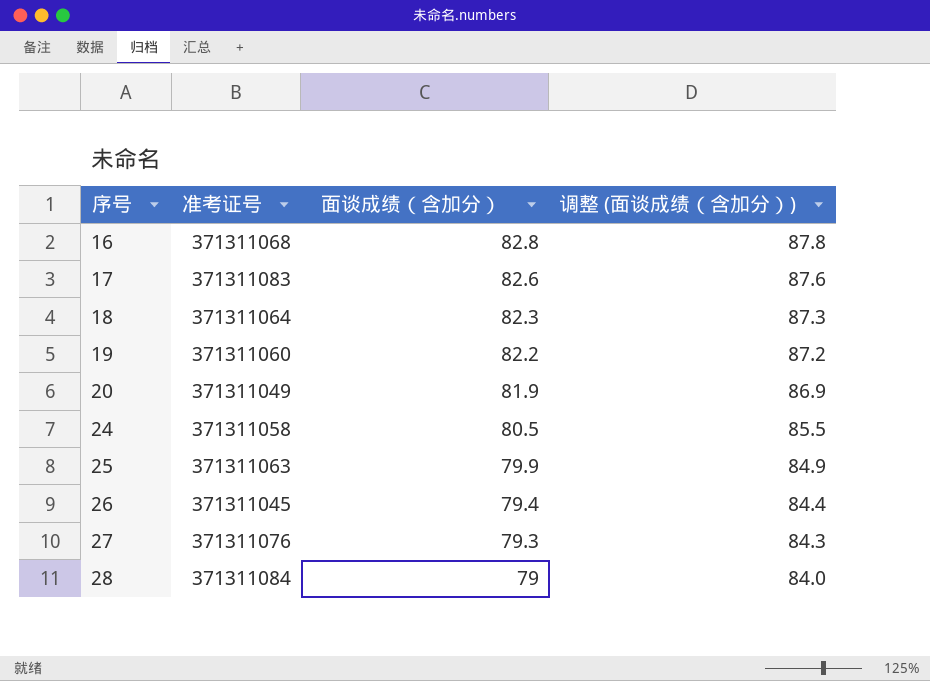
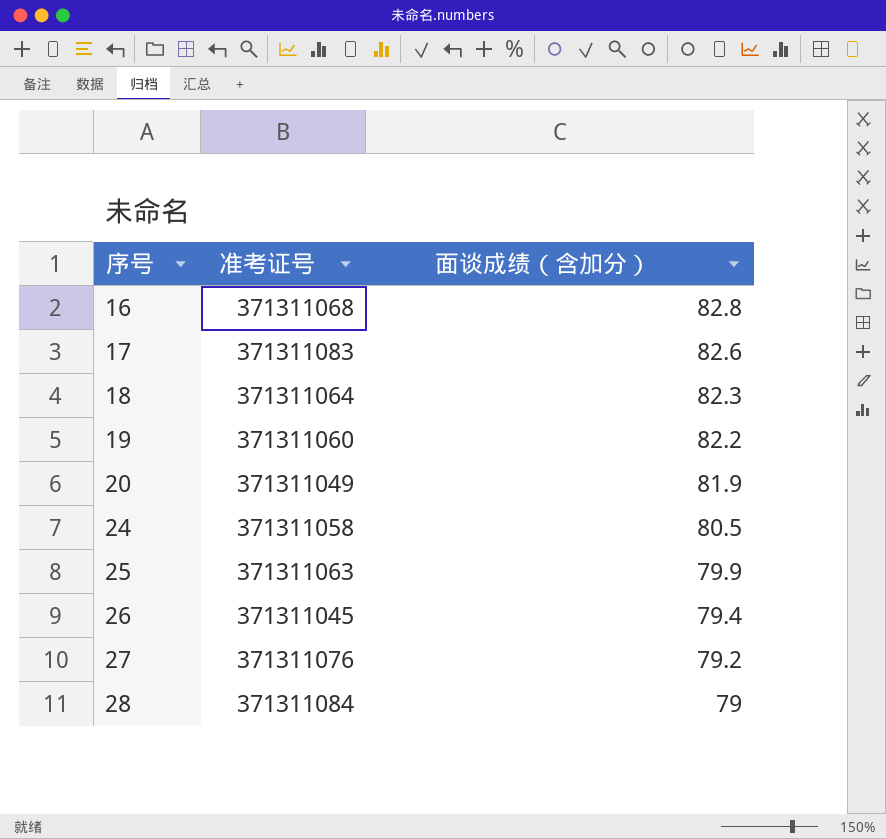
column 调整 (面谈成绩（含加分）) | formula: [面谈成绩（含加分）] + 5 -> none
27 | 面谈成绩（含加分）: 79.3 -> 79.2

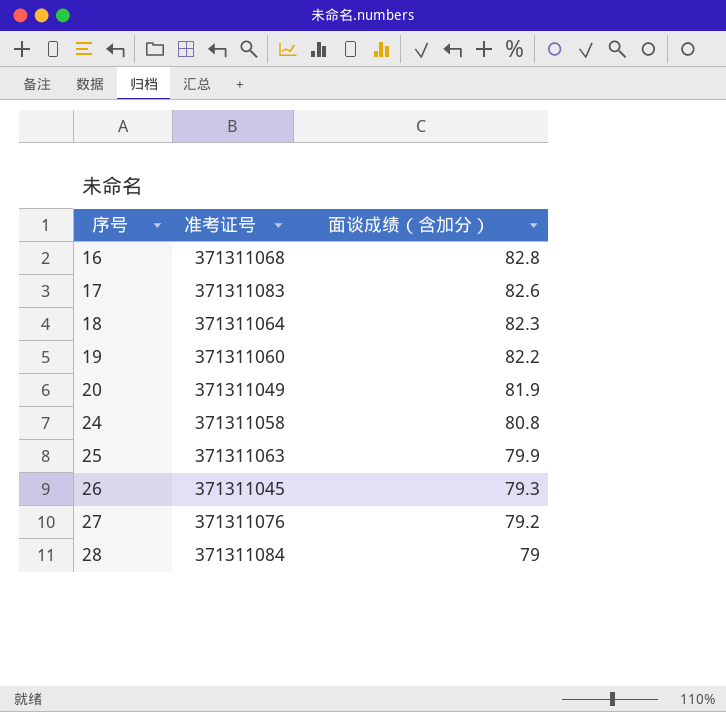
24 | 面谈成绩（含加分）: 80.5 -> 80.8
26 | 面谈成绩（含加分）: 79.4 -> 79.3

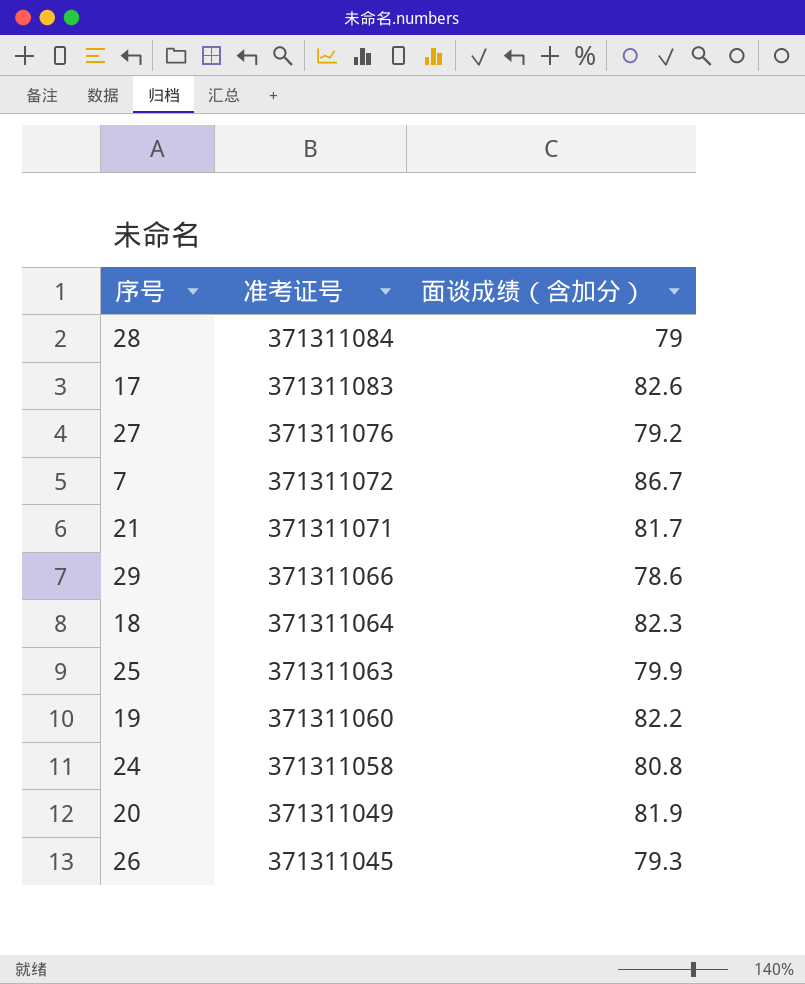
row order: 序号 ascending -> 准考证号 descending
row 16: 371311068 | 82.8 -> none
row 7: none -> 371311072 | 86.7
row 21: none -> 371311071 | 81.7
row 29: none -> 371311066 | 78.6

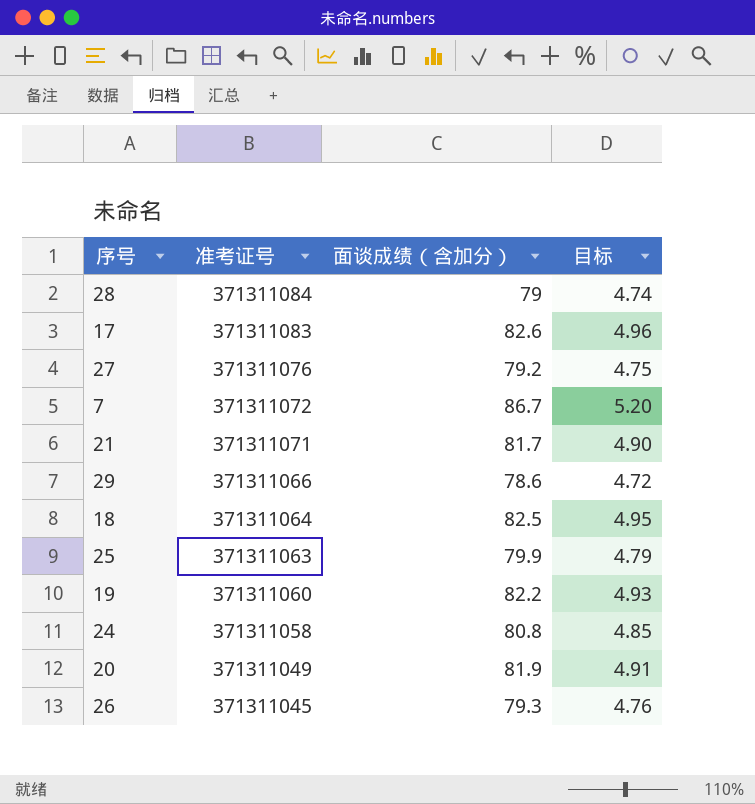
column 目标 | formula: none -> [面谈成绩（含加分）] * 0.06
18 | 面谈成绩（含加分）: 82.3 -> 82.5

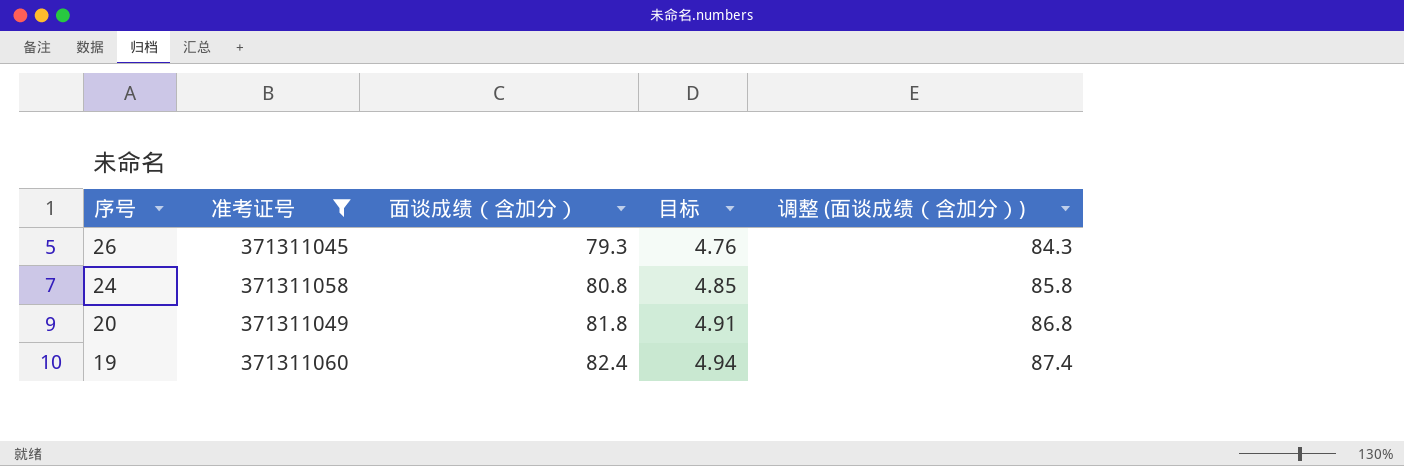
filter: none -> 准考证号 <= 371311060
row order: 准考证号 descending -> 序号 descending
column 调整 (面谈成绩（含加分）) | formula: none -> [面谈成绩（含加分）] + 5
20 | 面谈成绩（含加分）: 81.9 -> 81.8
19 | 面谈成绩（含加分）: 82.2 -> 82.4
19 | 目标: 4.93 -> 4.94

